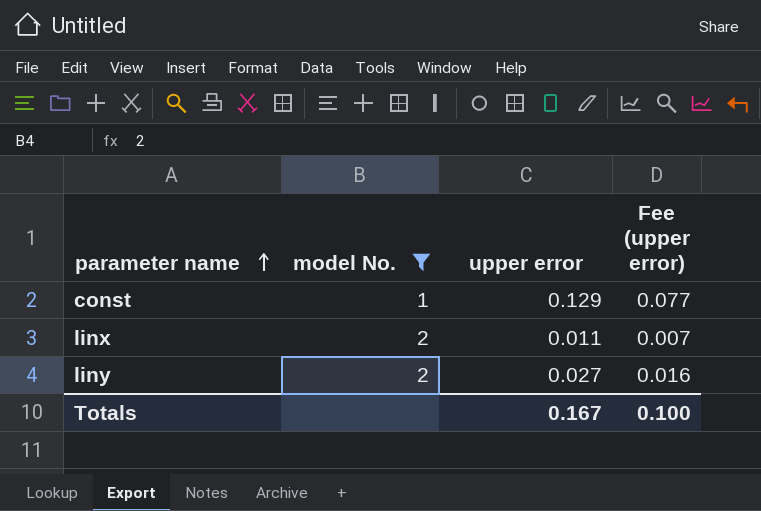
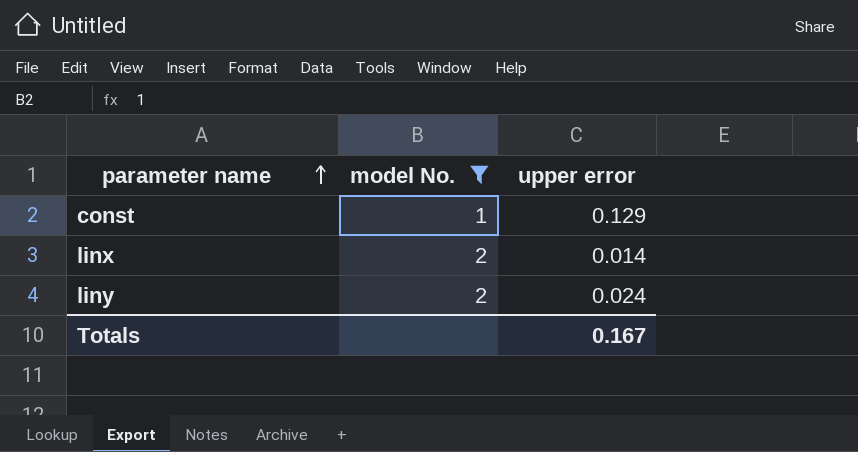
column Fee (upper error) | formula: [upper error] * 0.6 -> none
linx | upper error: 0.011 -> 0.014
liny | upper error: 0.027 -> 0.024

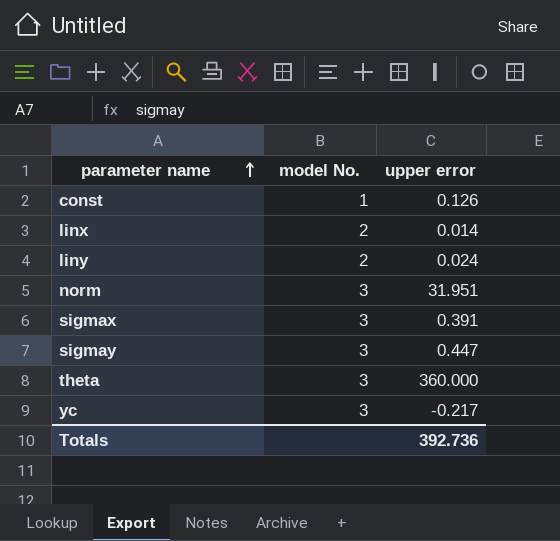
filter: model No. != 3 -> none
const | upper error: 0.129 -> 0.126
Totals | upper error: 0.167 -> 392.736

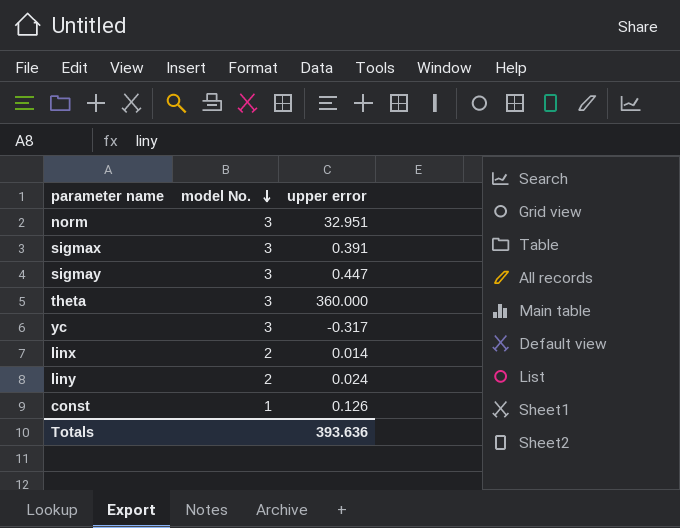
row order: parameter name ascending -> model No. descending
norm | upper error: 31.951 -> 32.951
yc | upper error: -0.217 -> -0.317
Totals | upper error: 392.736 -> 393.636

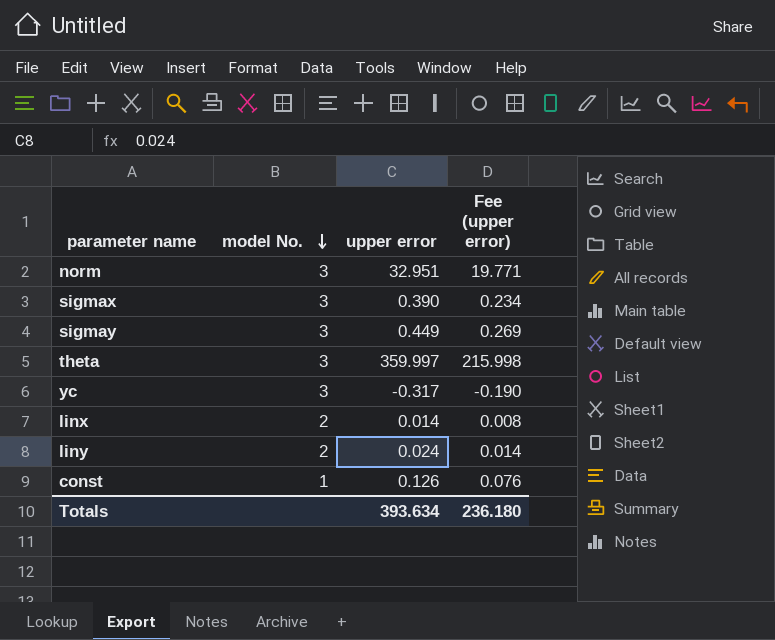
column Fee (upper error) | formula: none -> [upper error] * 0.6
sigmax | upper error: 0.391 -> 0.390
sigmay | upper error: 0.447 -> 0.449
theta | upper error: 360.000 -> 359.997
Totals | upper error: 393.636 -> 393.634

